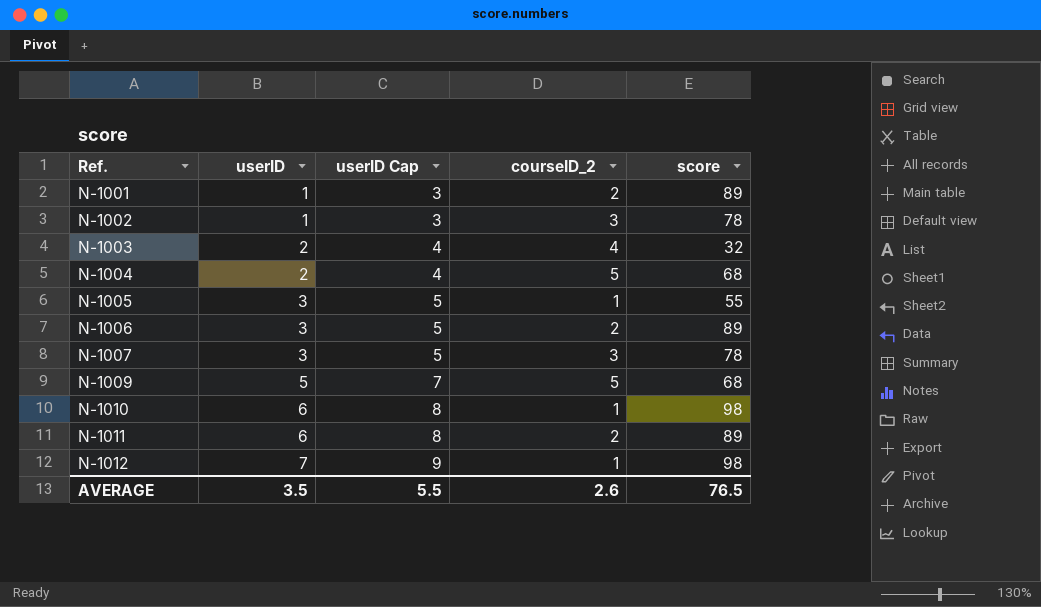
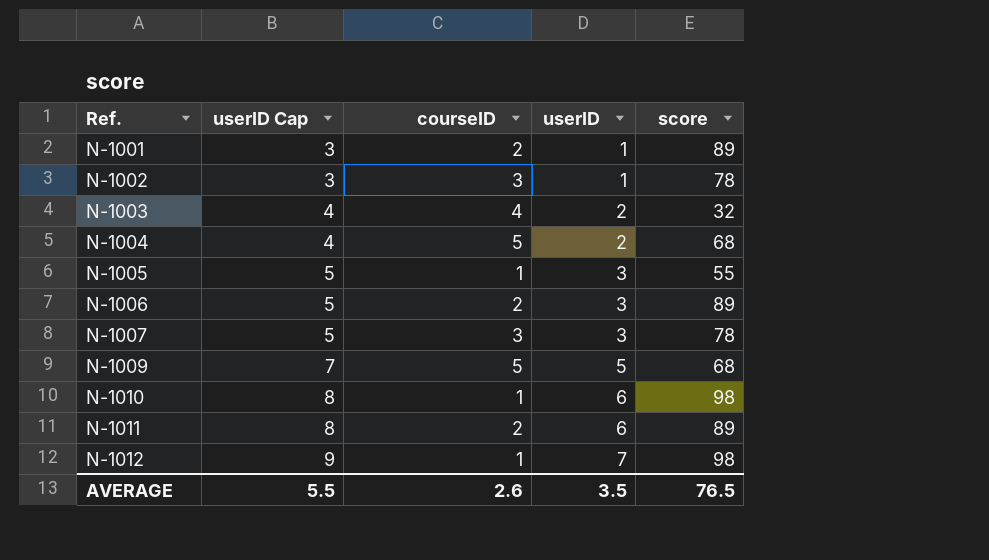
column name: courseID_2 -> courseID
column userID | position: 2 -> 4

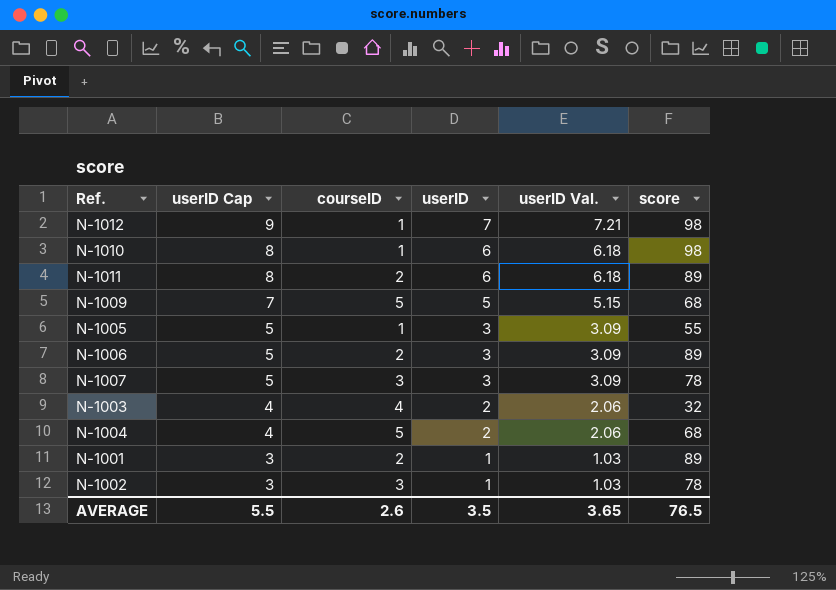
row order: Ref. ascending -> userID Cap descending
column userID Val. | formula: none -> [userID] * 1.03

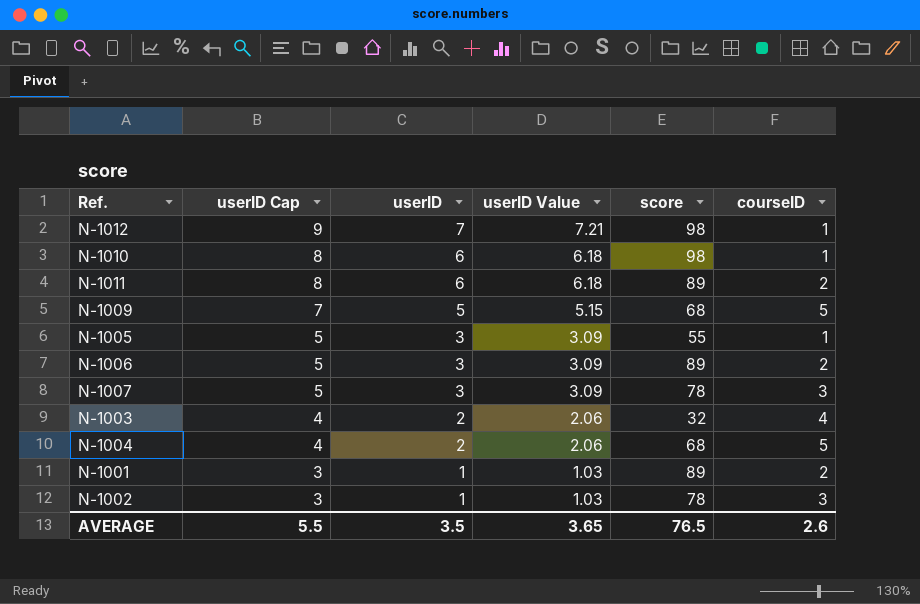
column name: userID Val. -> userID Value
column courseID | position: 3 -> 6

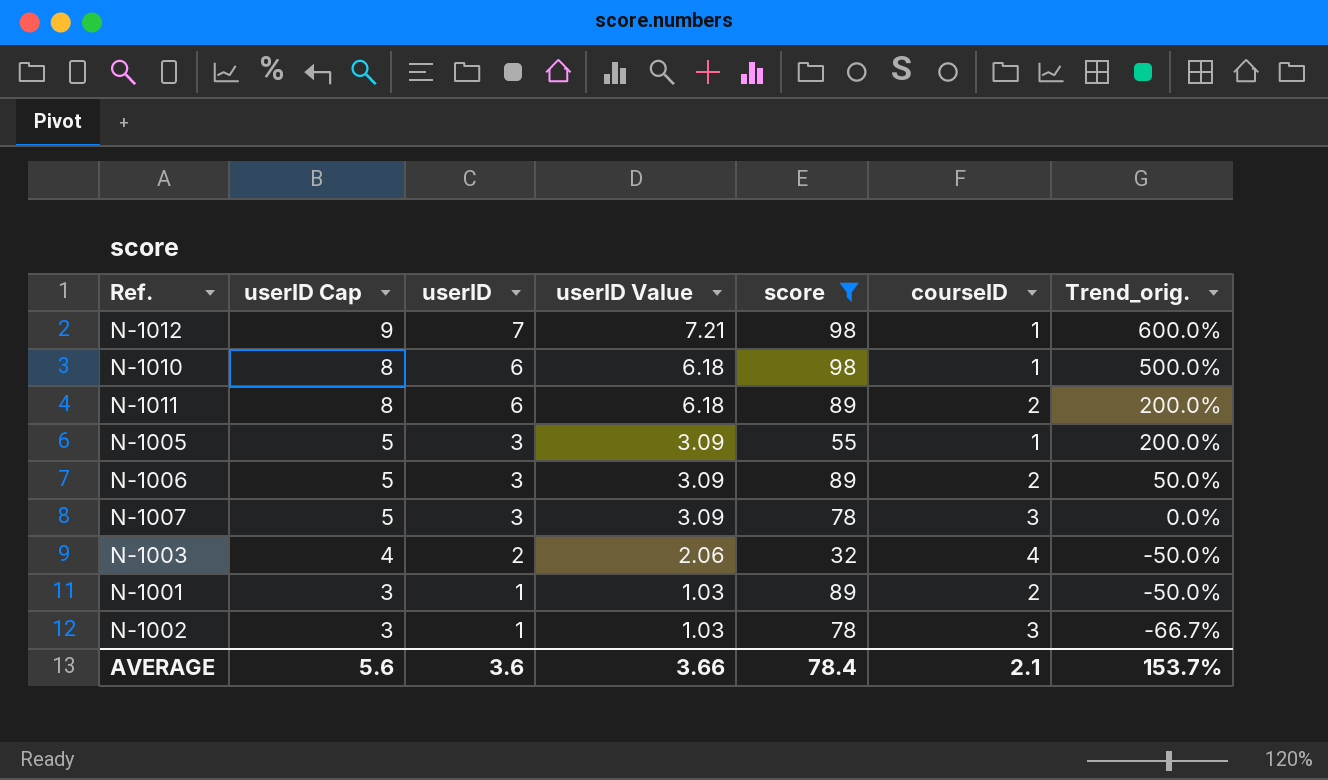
filter: none -> score != 68
column Trend_orig. | formula: none -> ([userID] - [courseID]) / [courseID]
AVERAGE | userID Cap: 5.5 -> 5.6
AVERAGE | userID: 3.5 -> 3.6
AVERAGE | userID Value: 3.65 -> 3.66
AVERAGE | score: 76.5 -> 78.4
AVERAGE | courseID: 2.6 -> 2.1

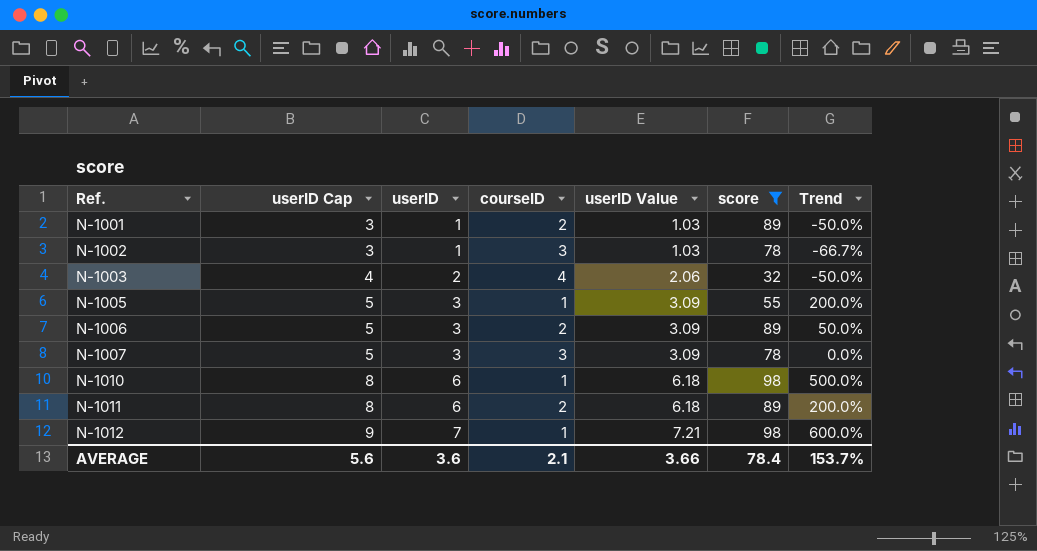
row order: userID Cap descending -> Ref. ascending
column courseID | position: 6 -> 4
column name: Trend_orig. -> Trend

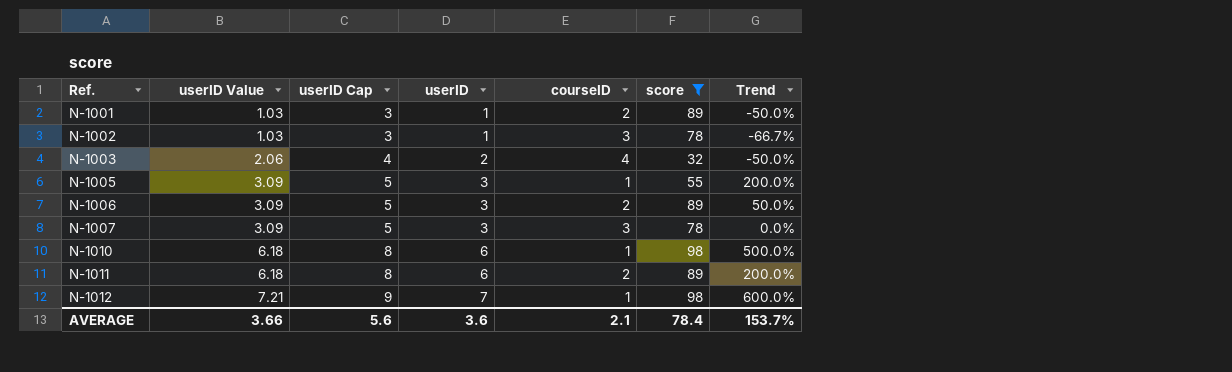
column userID Value | position: 5 -> 2

